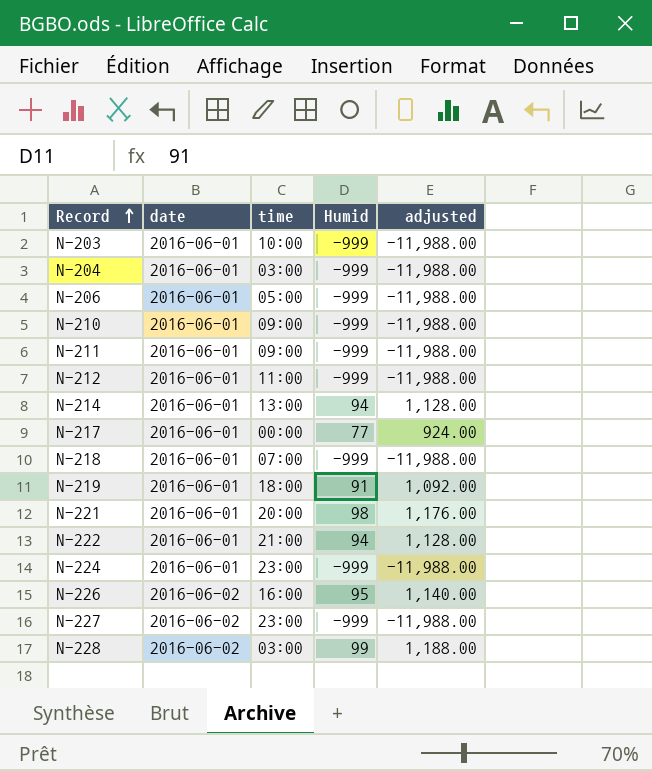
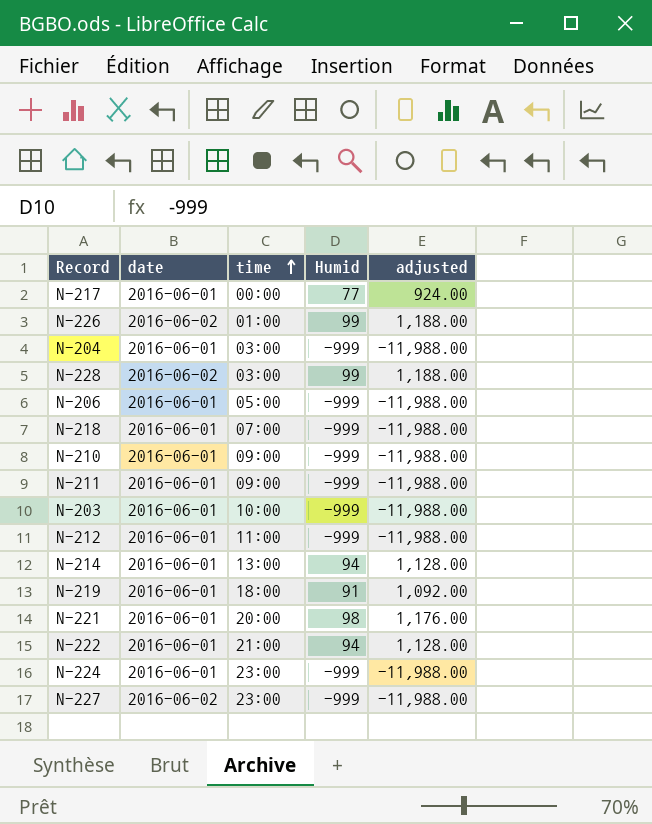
row order: Record ascending -> time ascending
N-226 | time: 16:00 -> 01:00
N-226 | Humid: 95 -> 99
N-226 | adjusted: 1,140.00 -> 1,188.00

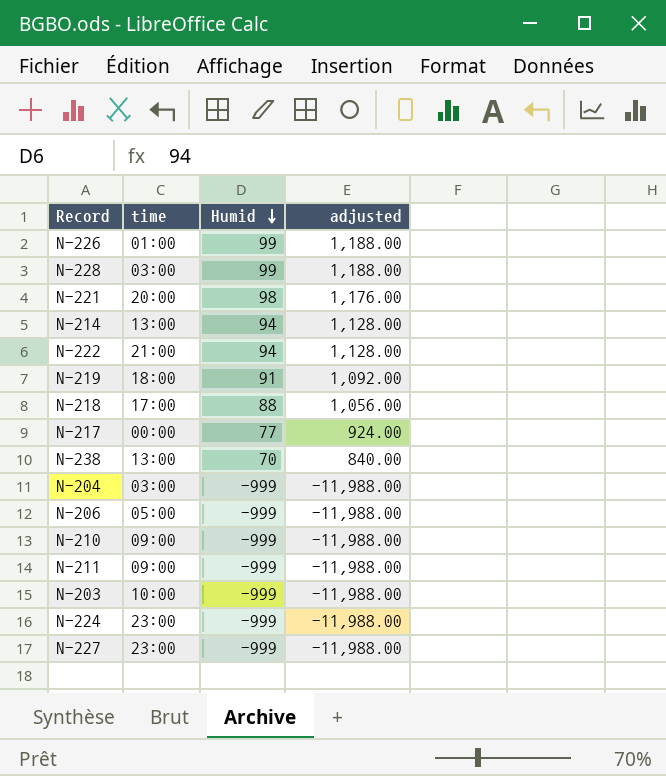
row order: time ascending -> Humid descending
column date | position: 2 -> none
row N-212: 2016-06-01 | 11:00 | -999 | -11,988.00 -> none
N-218 | time: 07:00 -> 17:00
N-218 | Humid: -999 -> 88
N-218 | adjusted: -11,988.00 -> 1,056.00
row N-238: none -> 13:00 | 70 | 840.00

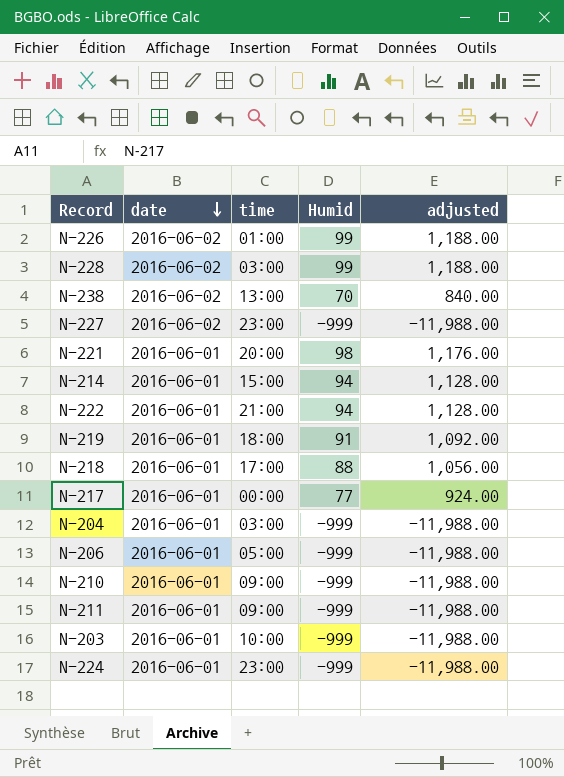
row order: Humid descending -> date descending
column date | position: none -> 2
N-214 | time: 13:00 -> 15:00

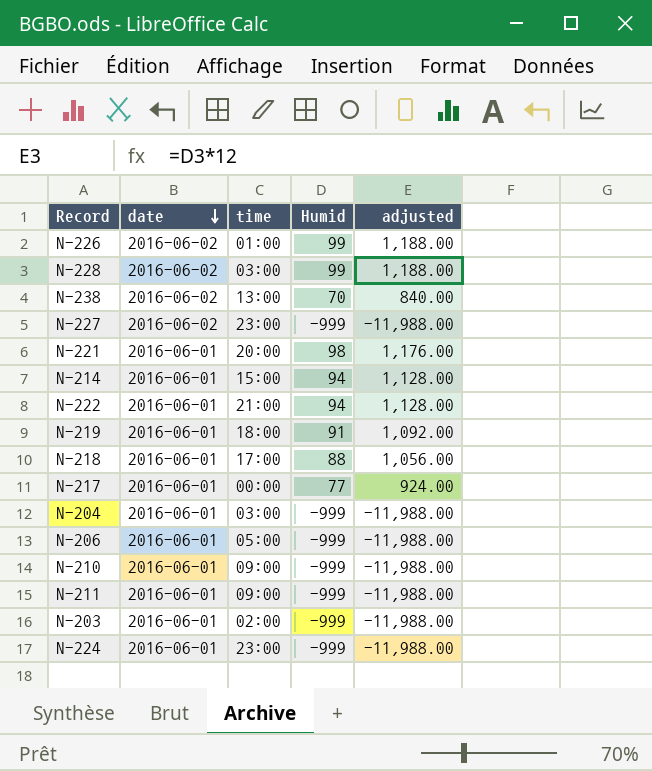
N-203 | time: 10:00 -> 02:00

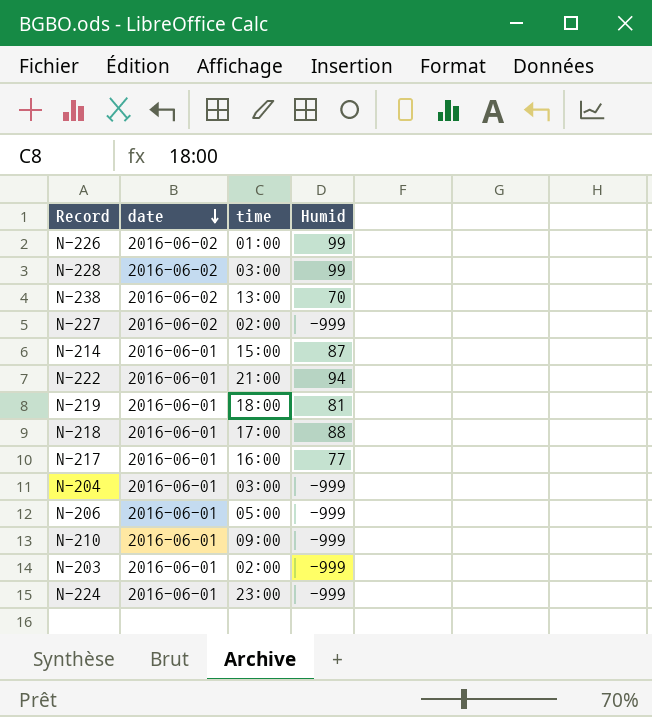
column adjusted | formula: [Humid] * 12 -> none
row N-221: 2016-06-01 | 20:00 | 98 | 1,176.00 -> none
row N-211: 2016-06-01 | 09:00 | -999 | -11,988.00 -> none
N-227 | time: 23:00 -> 02:00
N-214 | Humid: 94 -> 87
N-219 | Humid: 91 -> 81
N-217 | time: 00:00 -> 16:00

